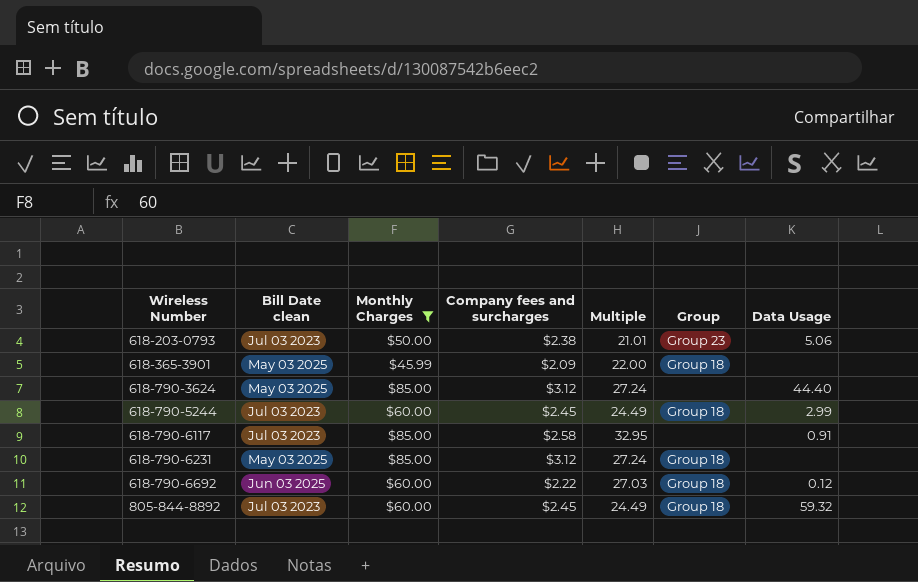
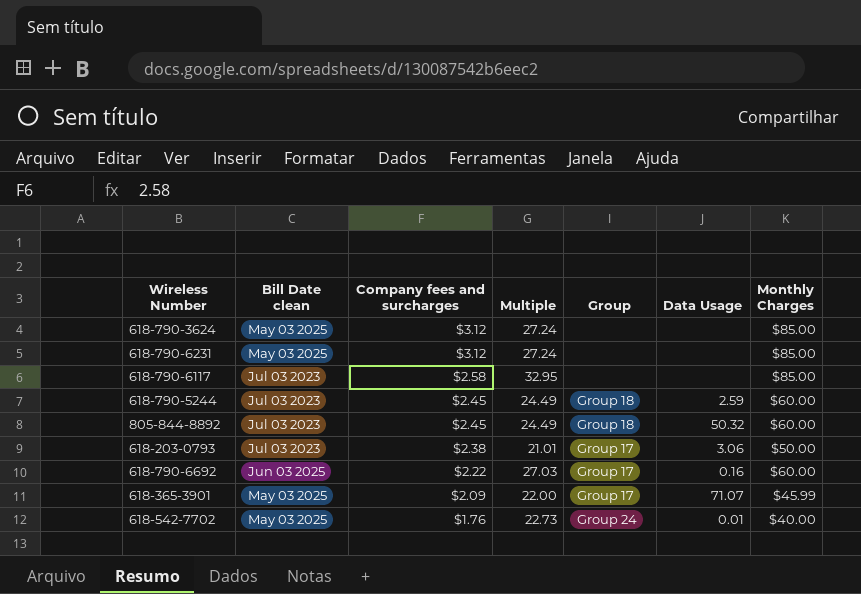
filter: Monthly Charges != $40.00 -> none
row order: Wireless Number ascending -> Company fees and surcharges descending
column Monthly Charges | position: 3 -> 7
618-790-3624 | Data Usage: 44.40 -> none
618-790-6231 | Group: Group 18 -> none
618-790-6117 | Data Usage: 0.91 -> none
618-790-5244 | Data Usage: 2.99 -> 2.59
805-844-8892 | Data Usage: 59.32 -> 50.32
618-203-0793 | Group: Group 23 -> Group 17
618-203-0793 | Data Usage: 5.06 -> 3.06
618-790-6692 | Group: Group 18 -> Group 17
618-790-6692 | Data Usage: 0.12 -> 0.16
618-365-3901 | Group: Group 18 -> Group 17
618-365-3901 | Data Usage: none -> 71.07

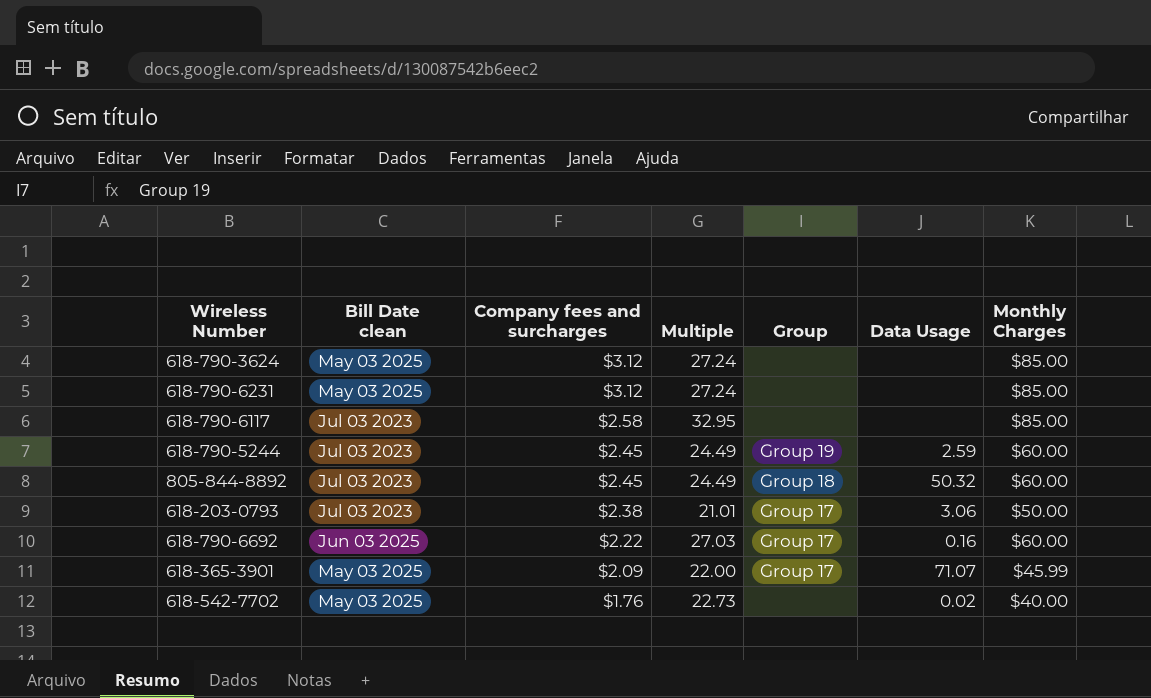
618-790-5244 | Group: Group 18 -> Group 19
618-542-7702 | Group: Group 24 -> none
618-542-7702 | Data Usage: 0.01 -> 0.02

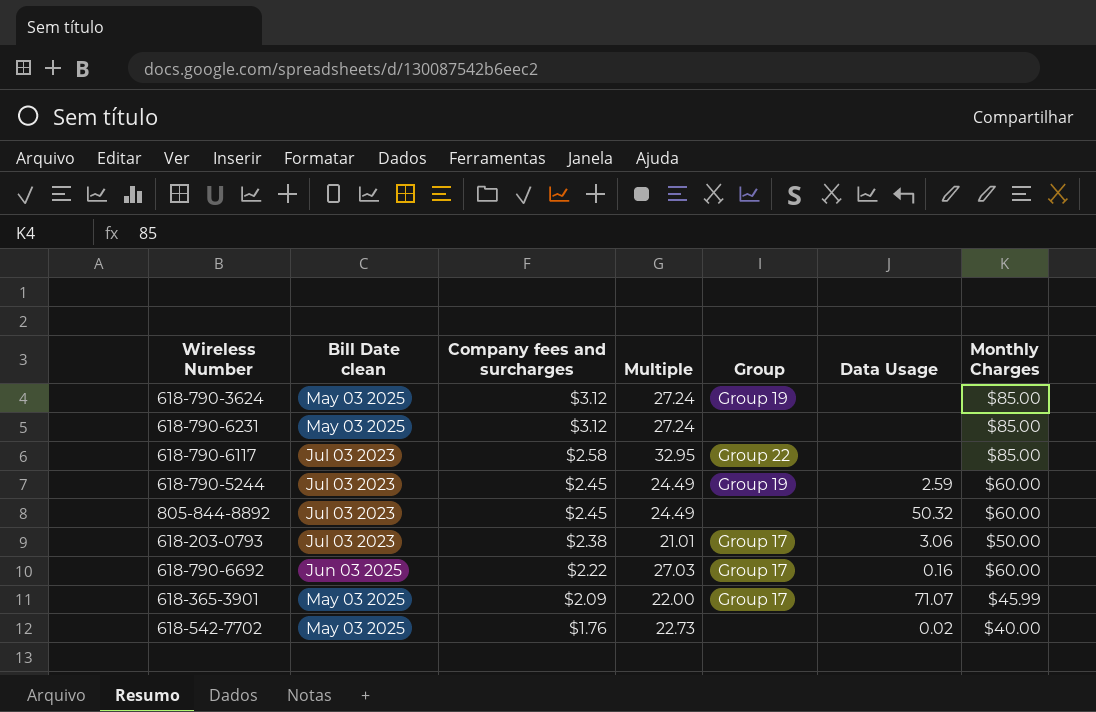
618-790-3624 | Group: none -> Group 19
618-790-6117 | Group: none -> Group 22
805-844-8892 | Group: Group 18 -> none

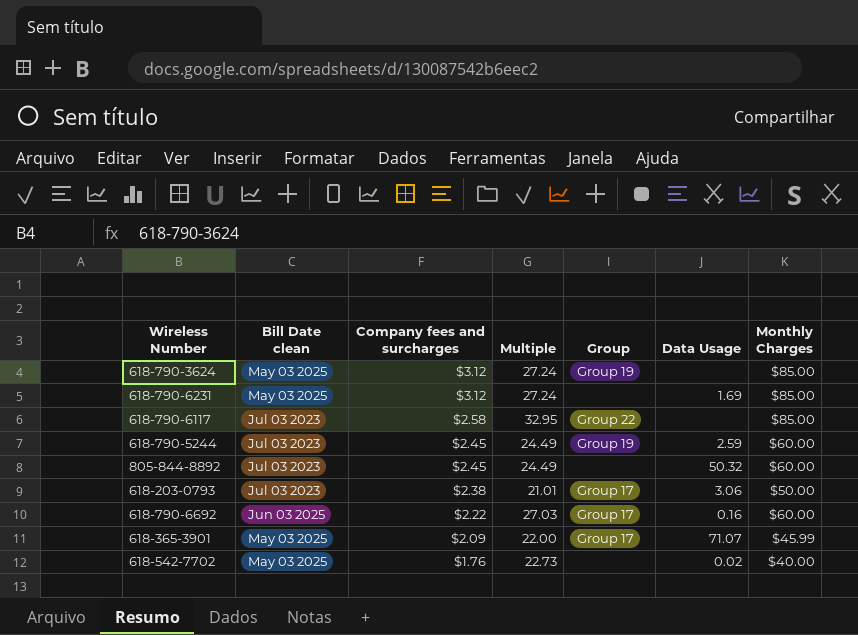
618-790-6231 | Data Usage: none -> 1.69

